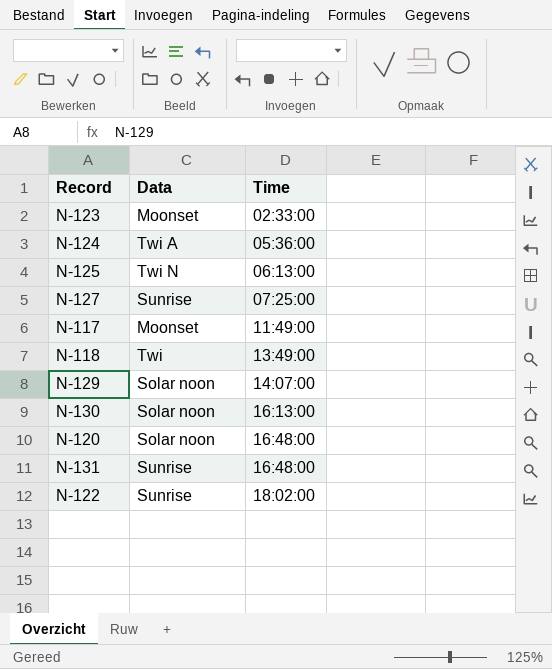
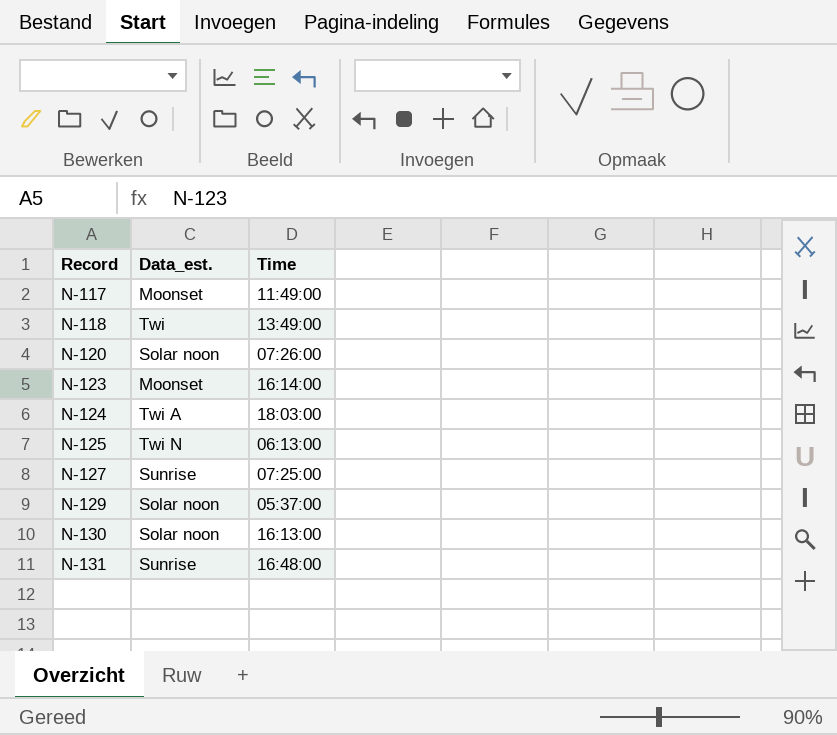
row order: Time ascending -> Record ascending
column name: Data -> Data_est.
row N-122: Sunrise | 18:02:00 -> none
N-120 | Time: 16:48:00 -> 07:26:00
N-123 | Time: 02:33:00 -> 16:14:00
N-124 | Time: 05:36:00 -> 18:03:00
N-129 | Time: 14:07:00 -> 05:37:00

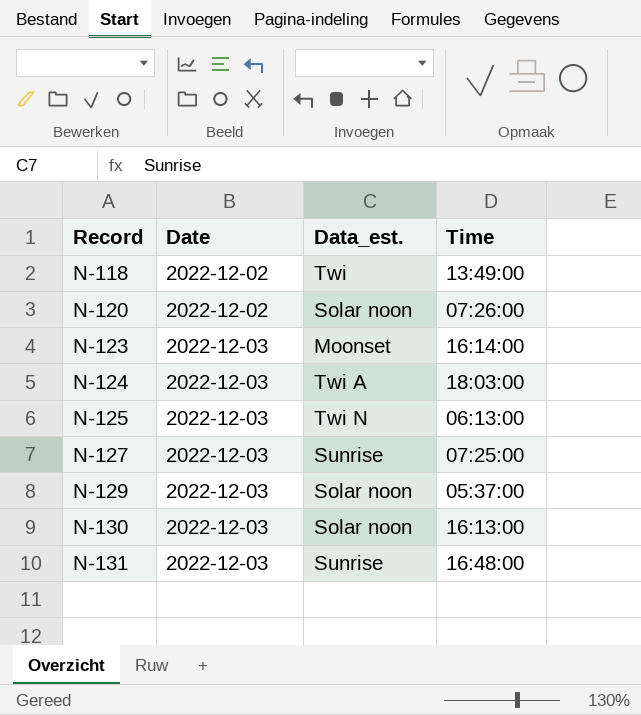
column Date | position: none -> 2
row N-117: Moonset | 11:49:00 -> none

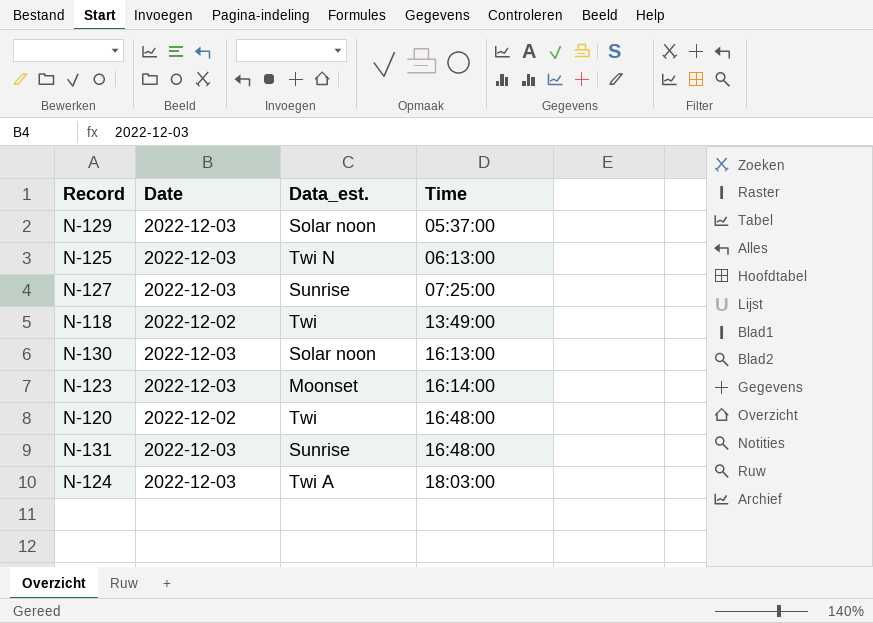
row order: Record ascending -> Time ascending
N-120 | Data_est.: Solar noon -> Twi
N-120 | Time: 07:26:00 -> 16:48:00

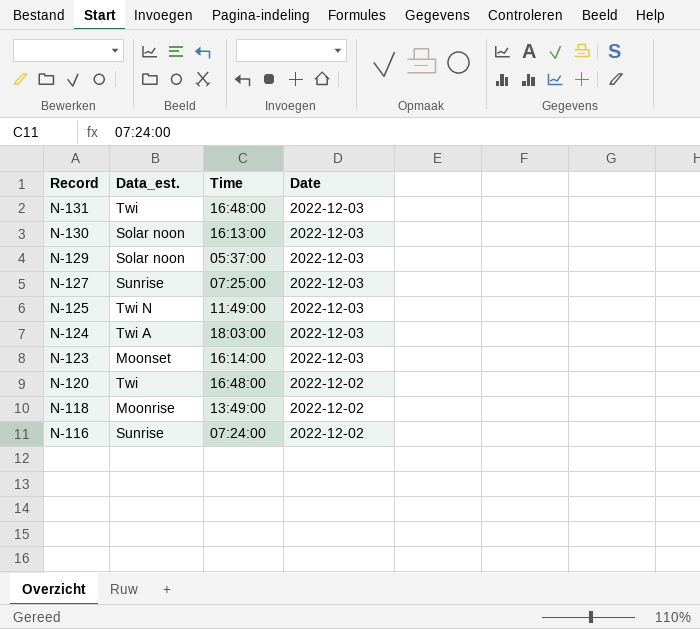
row order: Time ascending -> Record descending
column Date | position: 2 -> 4
N-131 | Data_est.: Sunrise -> Twi
N-125 | Time: 06:13:00 -> 11:49:00
N-118 | Data_est.: Twi -> Moonrise
row N-116: none -> Sunrise | 07:24:00 | 2022-12-02

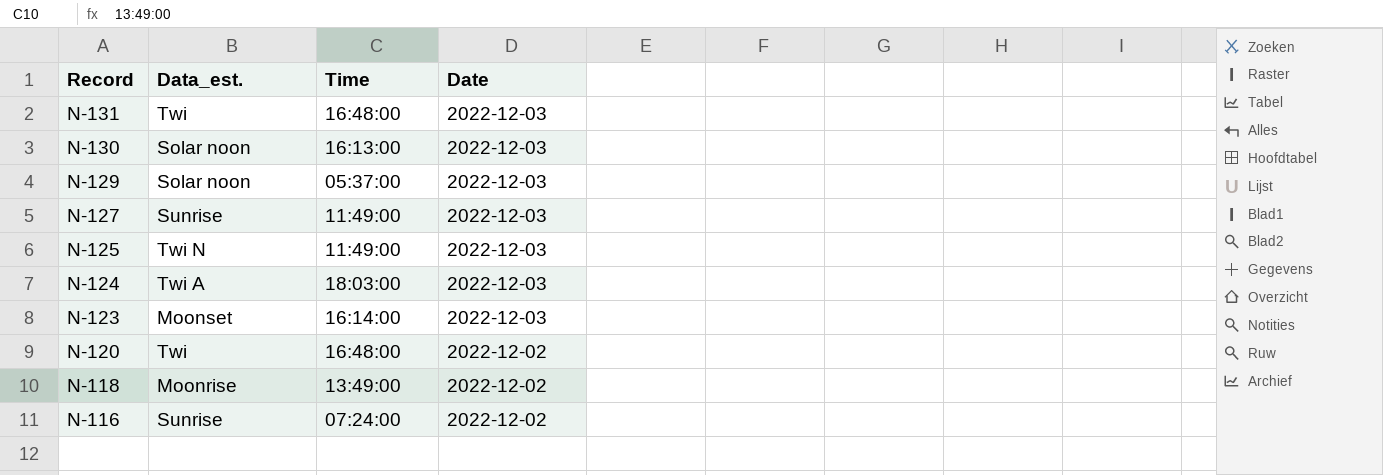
N-127 | Time: 07:25:00 -> 11:49:00

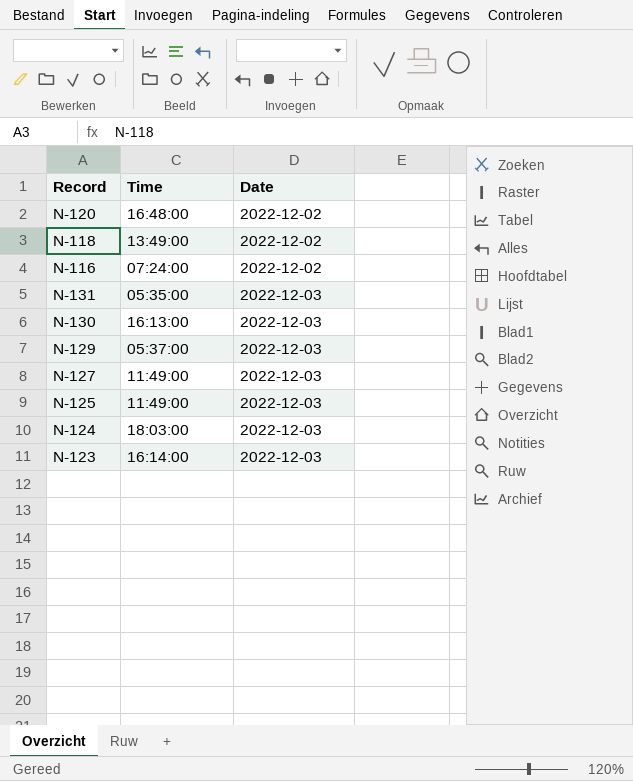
row order: Record descending -> Date ascending
column Data_est. | position: 2 -> none
N-131 | Time: 16:48:00 -> 05:35:00

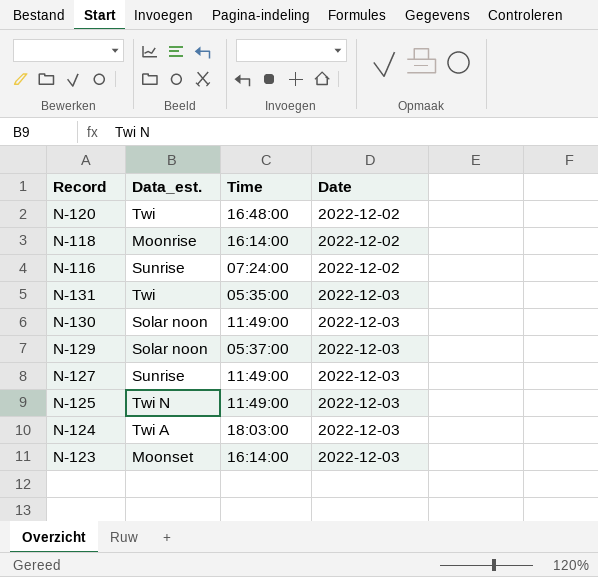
column Data_est. | position: none -> 2
N-118 | Time: 13:49:00 -> 16:14:00
N-130 | Time: 16:13:00 -> 11:49:00

